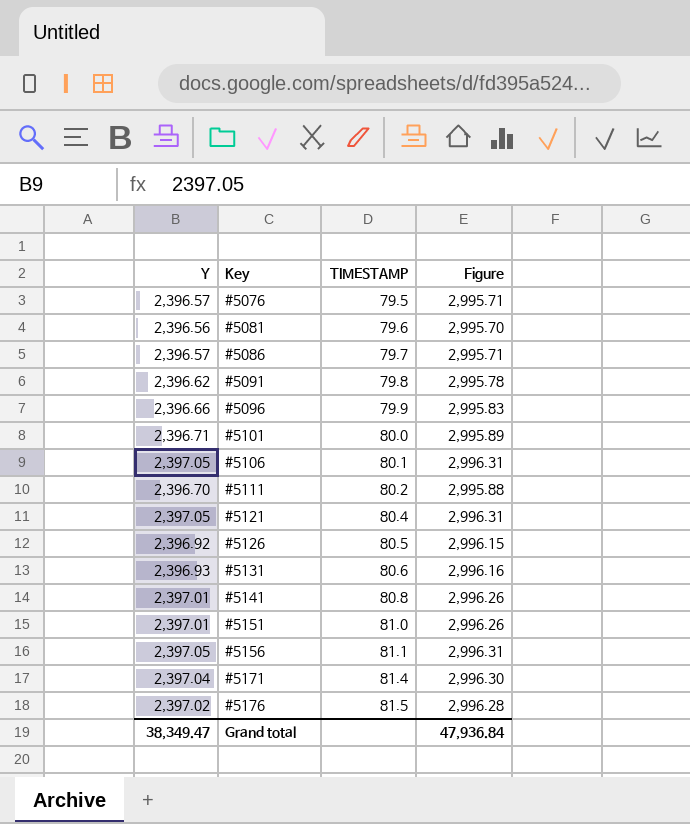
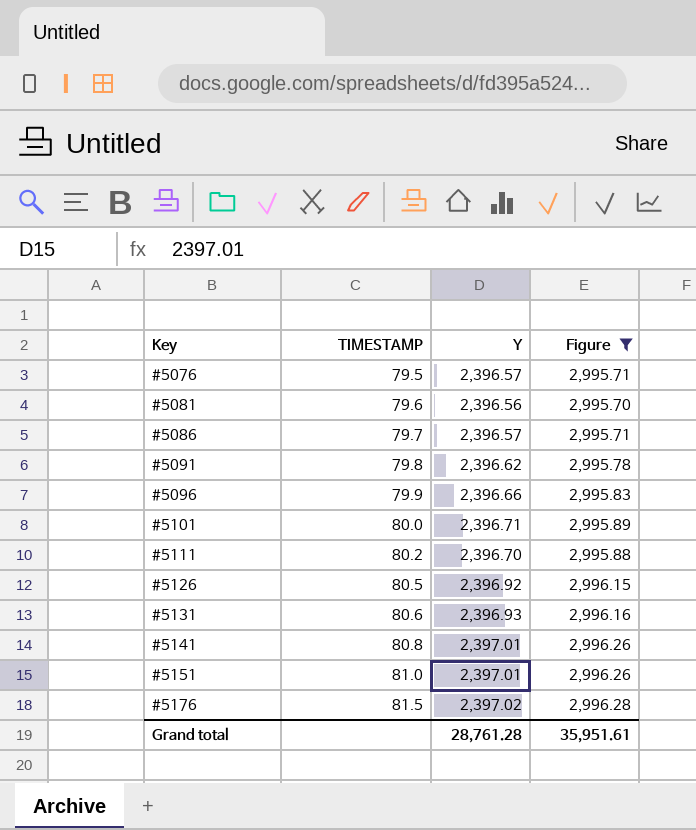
filter: none -> Figure <= 2,996.28
column Y | position: 1 -> 3
Grand total | Y: 38,349.47 -> 28,761.28
Grand total | Figure: 47,936.84 -> 35,951.61

